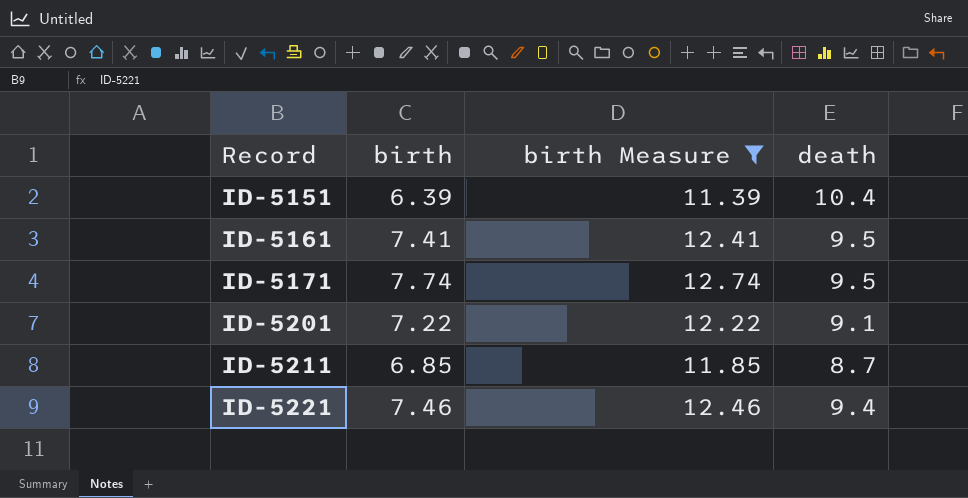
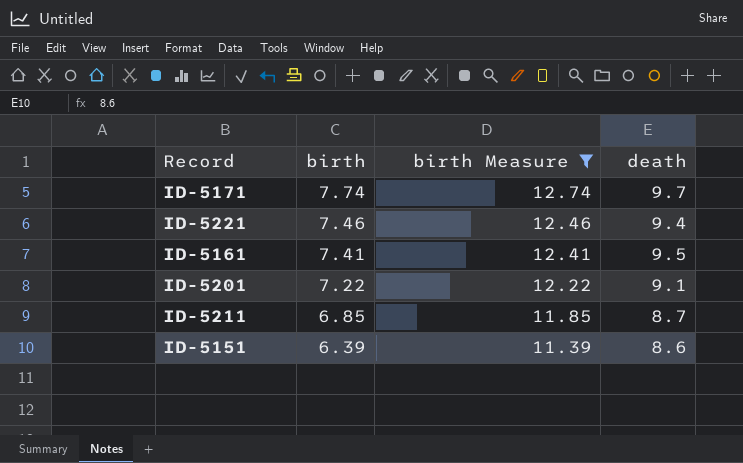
row order: Record ascending -> birth descending
ID-5171 | death: 9.5 -> 9.7
ID-5151 | death: 10.4 -> 8.6

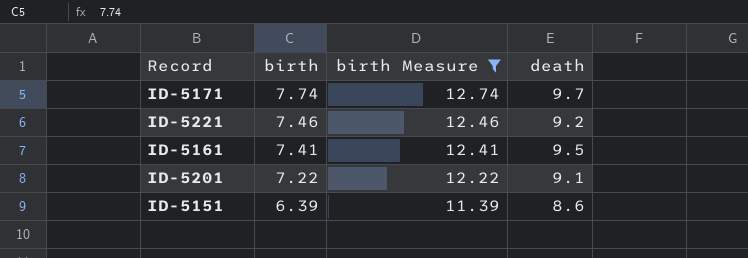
row ID-5211: 6.85 | 11.85 | 8.7 -> none
ID-5221 | death: 9.4 -> 9.2

